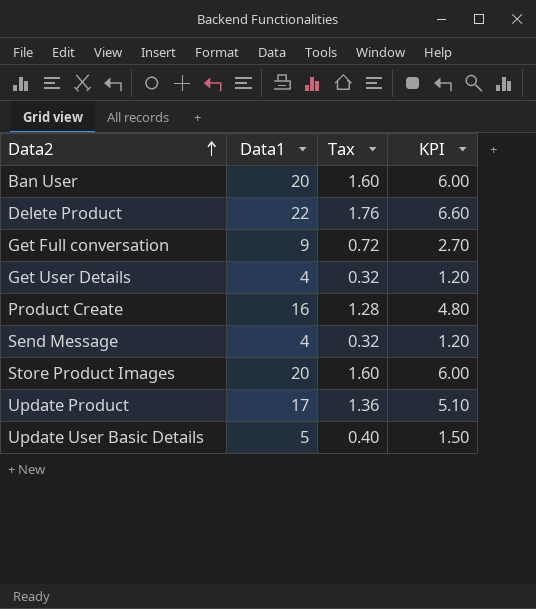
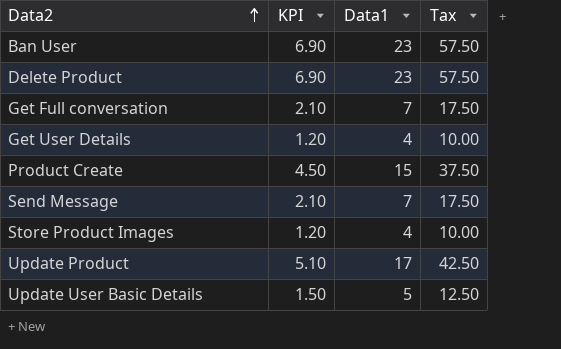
column KPI | position: 4 -> 2
column Tax | formula: [Data1] * 0.08 -> [Data1] * 2.5
Ban User | KPI: 6.00 -> 6.90
Ban User | Data1: 20 -> 23
Delete Product | KPI: 6.60 -> 6.90
Delete Product | Data1: 22 -> 23
Get Full conversation | KPI: 2.70 -> 2.10
Get Full conversation | Data1: 9 -> 7
Product Create | KPI: 4.80 -> 4.50
Product Create | Data1: 16 -> 15
Send Message | KPI: 1.20 -> 2.10
Send Message | Data1: 4 -> 7
Store Product Images | KPI: 6.00 -> 1.20
Store Product Images | Data1: 20 -> 4

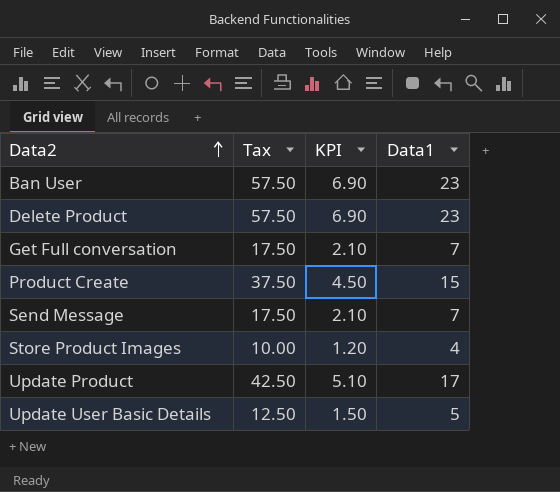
column Tax | position: 4 -> 2
row Get User Details: 1.20 | 4 | 10.00 -> none

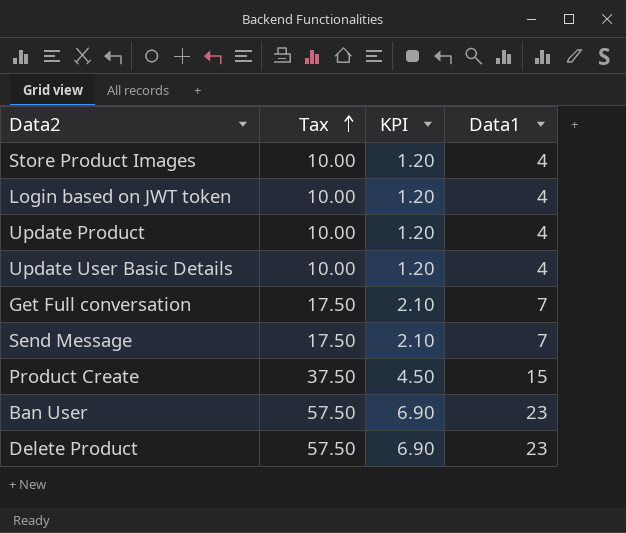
row order: Data2 ascending -> Tax ascending
row Login based on JWT token: none -> 10.00 | 1.20 | 4
Update Product | Tax: 42.50 -> 10.00
Update Product | KPI: 5.10 -> 1.20
Update Product | Data1: 17 -> 4
Update User Basic Details | Tax: 12.50 -> 10.00
Update User Basic Details | KPI: 1.50 -> 1.20
Update User Basic Details | Data1: 5 -> 4

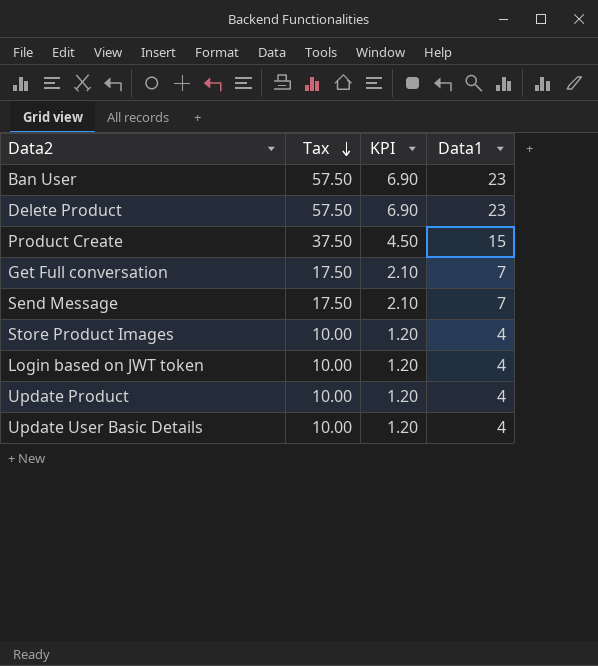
row order: Tax ascending -> Tax descending

